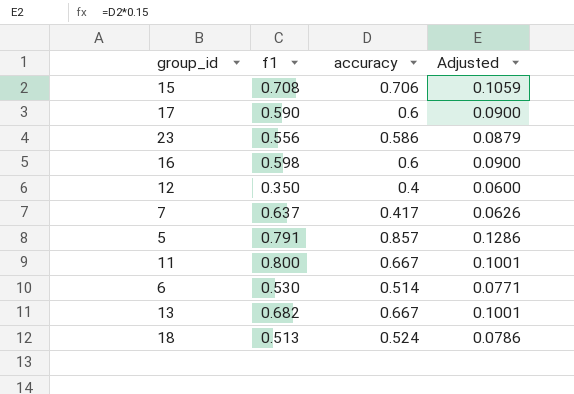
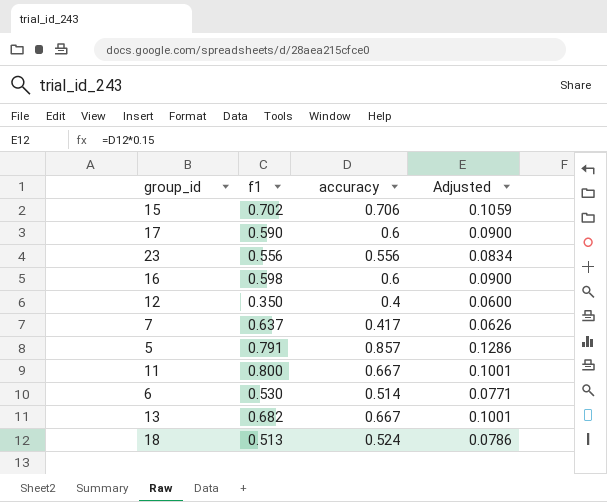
15 | f1: 0.708 -> 0.702
23 | accuracy: 0.586 -> 0.556
23 | Adjusted: 0.0879 -> 0.0834

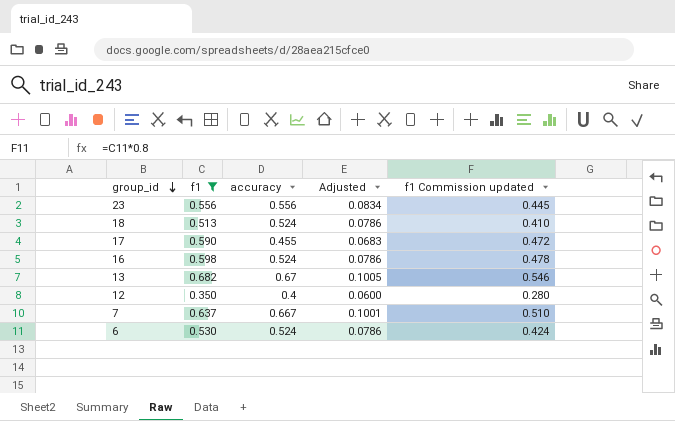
filter: none -> f1 <= 0.682
row order: none -> group_id descending
column f1 Commission updated | formula: none -> [f1] * 0.8
17 | accuracy: 0.6 -> 0.455
17 | Adjusted: 0.0900 -> 0.0683
16 | accuracy: 0.6 -> 0.524
16 | Adjusted: 0.0900 -> 0.0786
13 | accuracy: 0.667 -> 0.67
13 | Adjusted: 0.1001 -> 0.1005
7 | accuracy: 0.417 -> 0.667
7 | Adjusted: 0.0626 -> 0.1001
6 | accuracy: 0.514 -> 0.524
6 | Adjusted: 0.0771 -> 0.0786

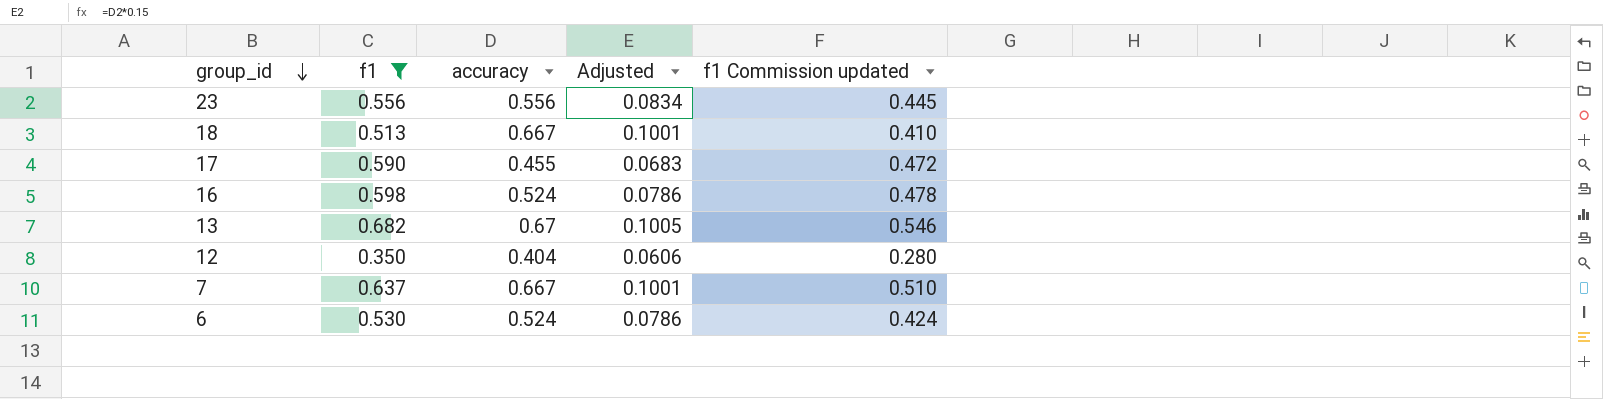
18 | accuracy: 0.524 -> 0.667
18 | Adjusted: 0.0786 -> 0.1001
12 | accuracy: 0.4 -> 0.404
12 | Adjusted: 0.0600 -> 0.0606

